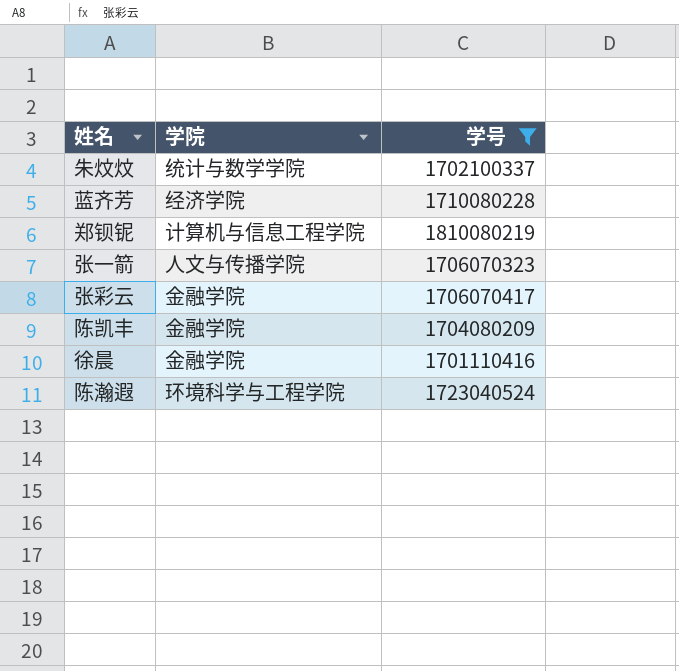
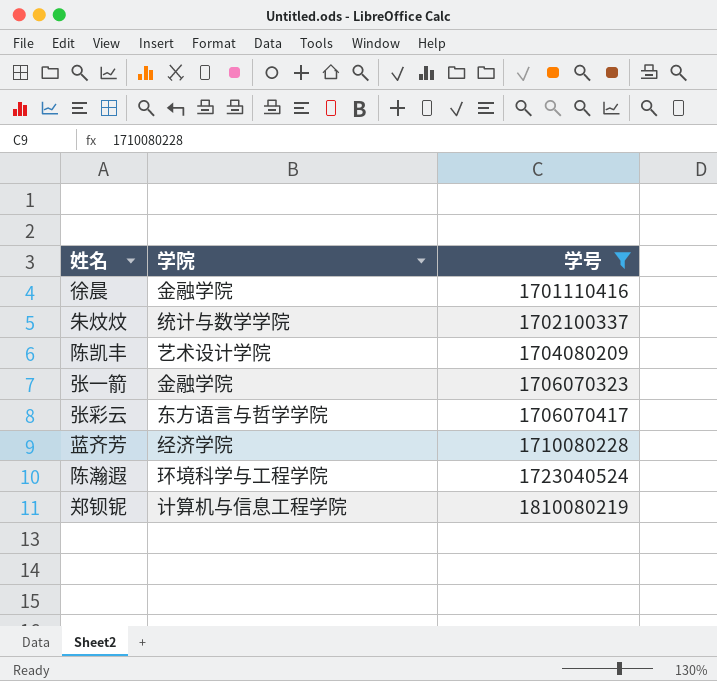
row order: none -> 学号 ascending
陈凯丰 | 学院: 金融学院 -> 艺术设计学院
张一箭 | 学院: 人文与传播学院 -> 金融学院
张彩云 | 学院: 金融学院 -> 东方语言与哲学学院

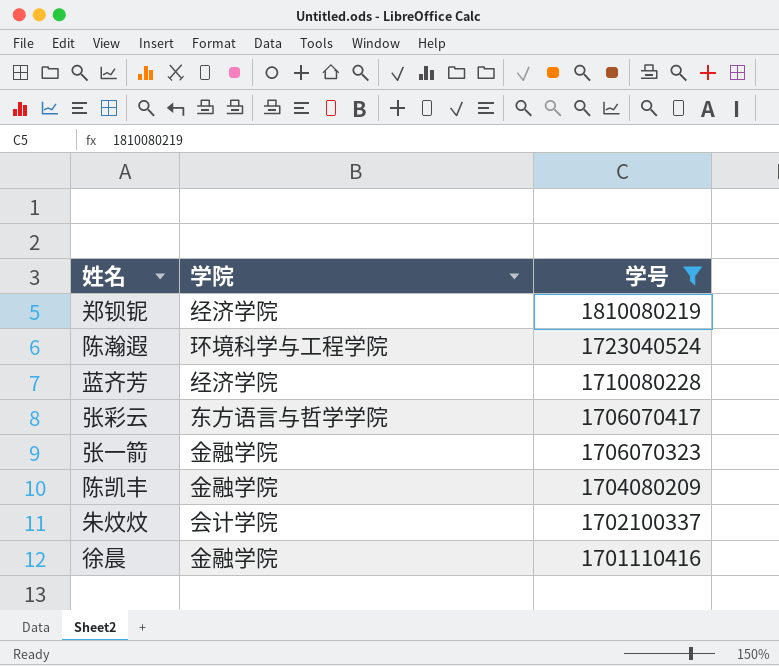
row order: 学号 ascending -> 学号 descending
郑钡铌 | 学院: 计算机与信息工程学院 -> 经济学院
陈凯丰 | 学院: 艺术设计学院 -> 金融学院
朱炆炆 | 学院: 统计与数学学院 -> 会计学院

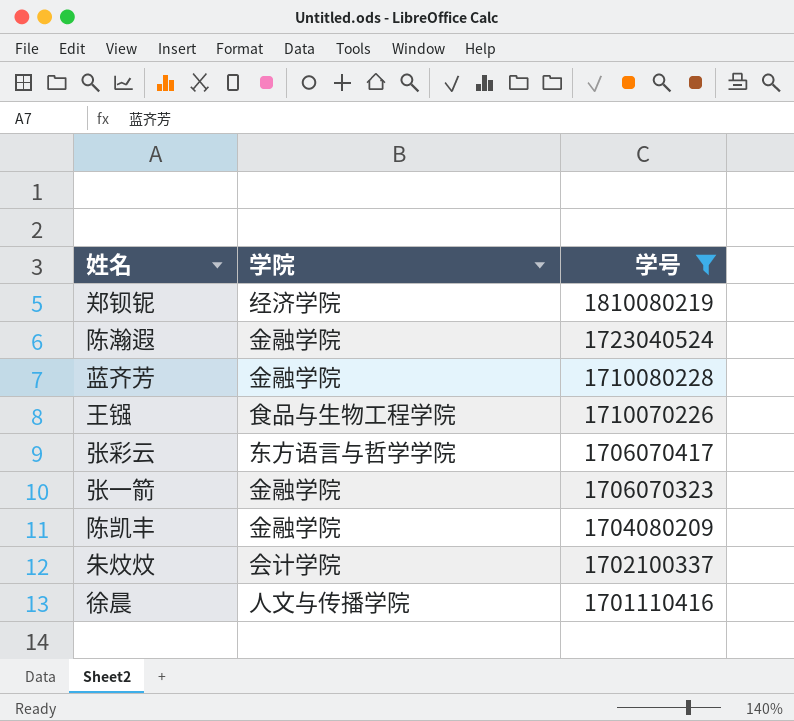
陈瀚遐 | 学院: 环境科学与工程学院 -> 金融学院
蓝齐芳 | 学院: 经济学院 -> 金融学院
row 王镪: none -> 食品与生物工程学院 | 1710070226
徐晨 | 学院: 金融学院 -> 人文与传播学院

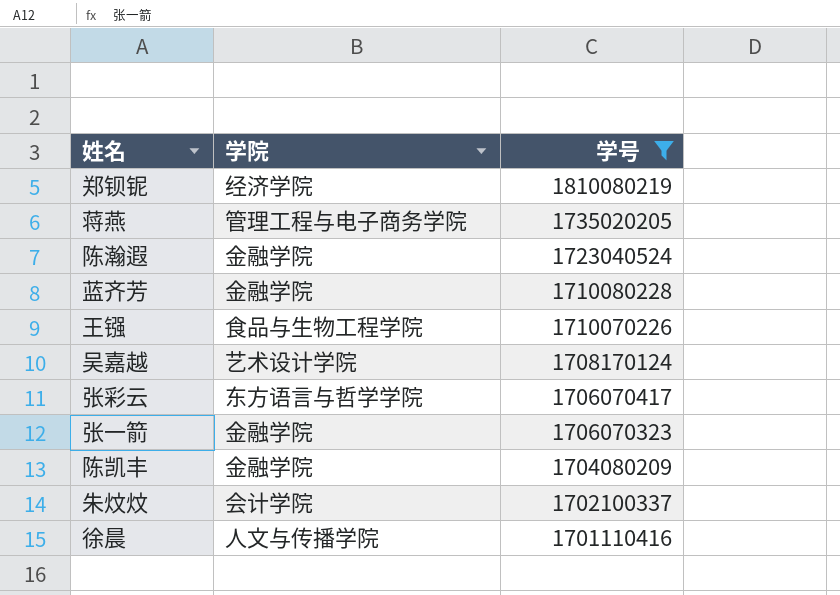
row 蒋燕: none -> 管理工程与电子商务学院 | 1735020205
row 吴嘉越: none -> 艺术设计学院 | 1708170124

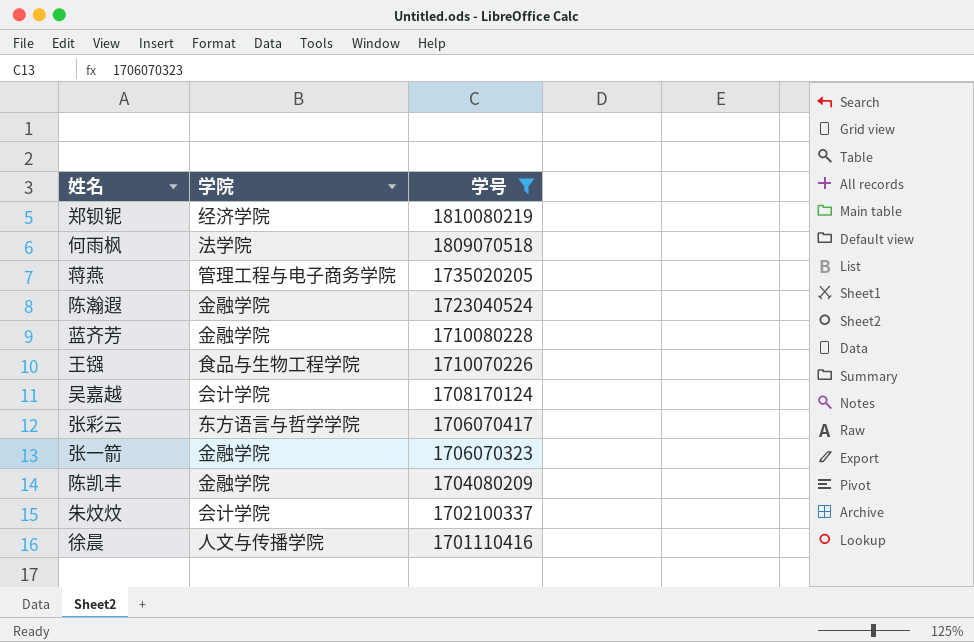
row 何雨枫: none -> 法学院 | 1809070518
吴嘉越 | 学院: 艺术设计学院 -> 会计学院

